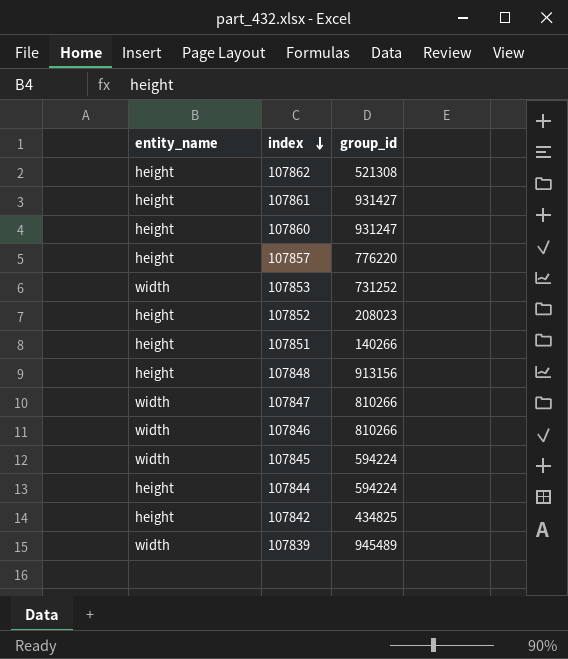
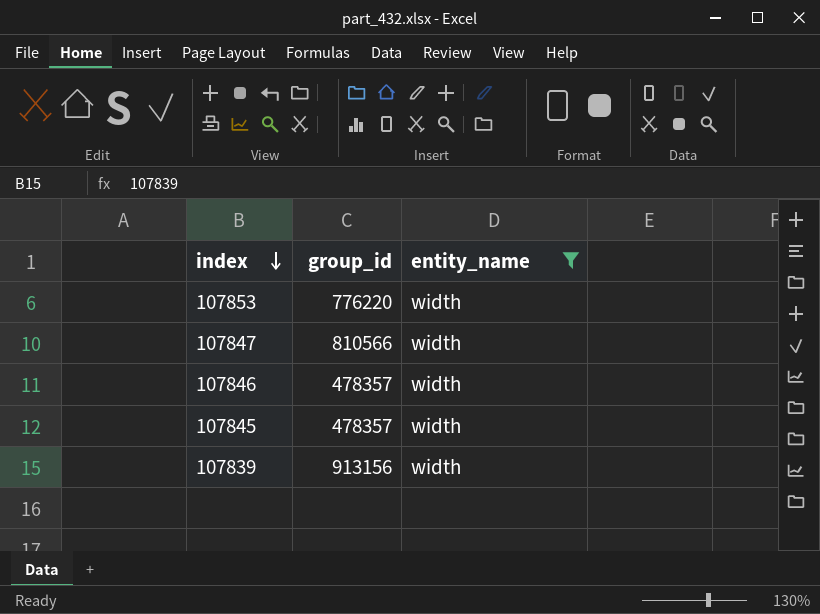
filter: none -> entity_name = width
column entity_name | position: 1 -> 3
107853 | group_id: 731252 -> 776220
107847 | group_id: 810266 -> 810566
107846 | group_id: 810266 -> 478357
107845 | group_id: 594224 -> 478357
107839 | group_id: 945489 -> 913156

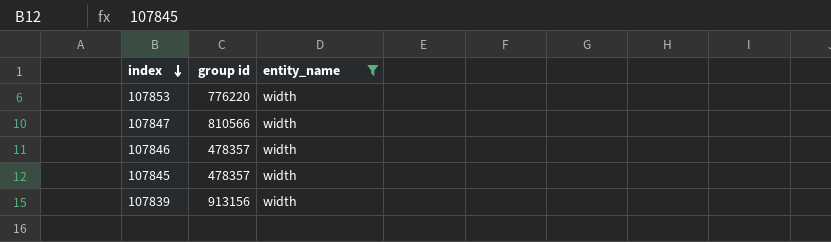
column name: group_id -> group id

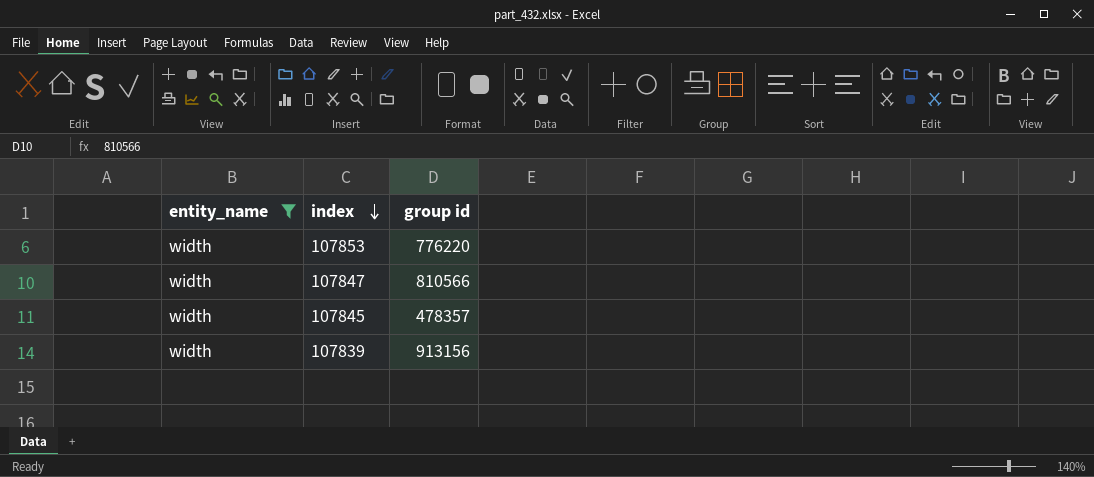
column entity_name | position: 3 -> 1
row 107846: 478357 | width -> none

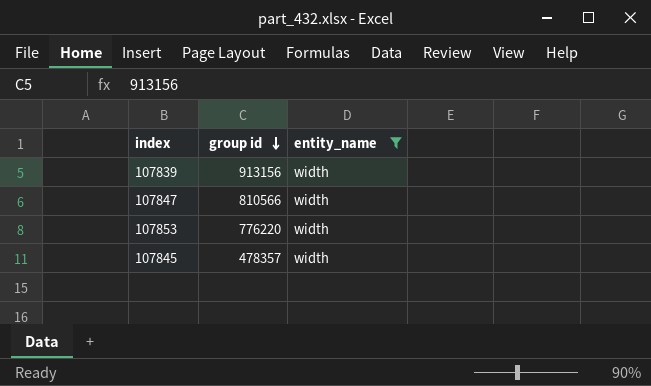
row order: index descending -> group id descending
column entity_name | position: 1 -> 3

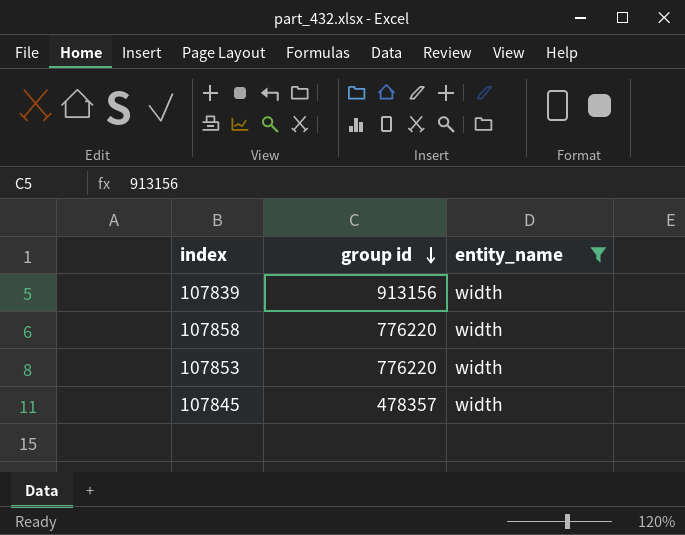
row 107847: 810566 | width -> none
row 107858: none -> 776220 | width

